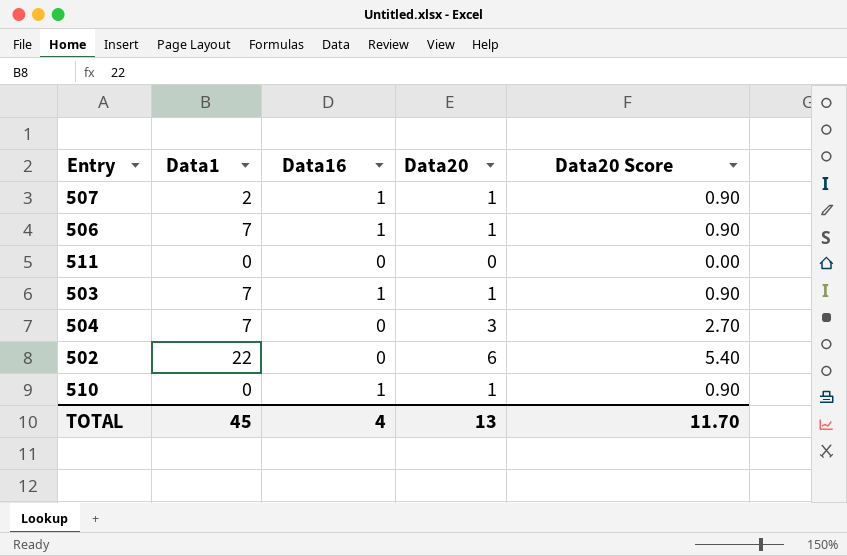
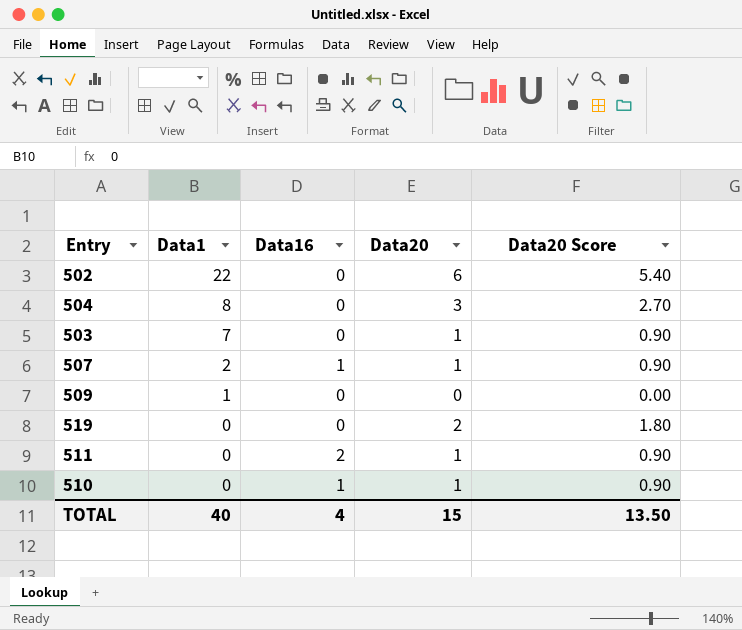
row order: none -> Data1 descending
row 506: 7 | 1 | 1 | 0.90 -> none
504 | Data1: 7 -> 8
503 | Data16: 1 -> 0
row 509: none -> 1 | 0 | 0 | 0.00
row 519: none -> 0 | 0 | 2 | 1.80
511 | Data16: 0 -> 2
511 | Data20: 0 -> 1
511 | Data20 Score: 0.00 -> 0.90
TOTAL | Data1: 45 -> 40
TOTAL | Data20: 13 -> 15
TOTAL | Data20 Score: 11.70 -> 13.50

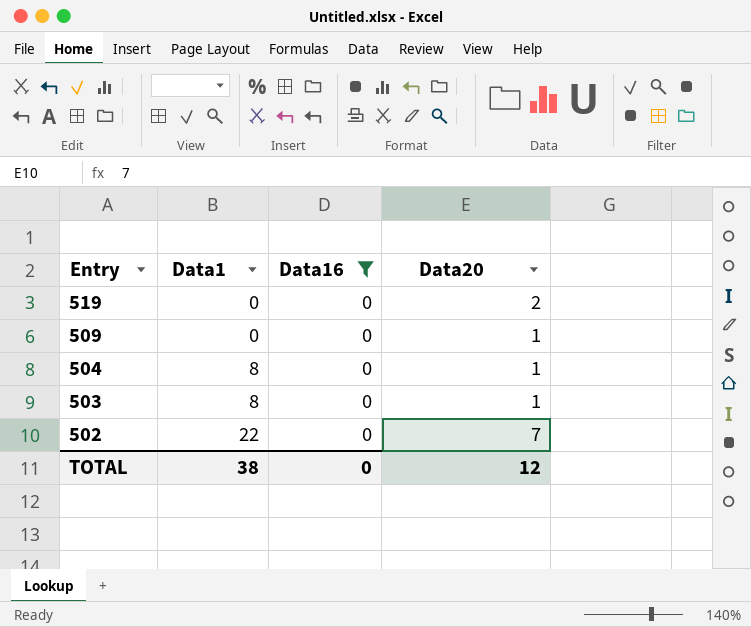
filter: none -> Data16 = 0
row order: Data1 descending -> Entry descending
column Data20 Score | formula: [Data20] * 0.9 -> none
509 | Data1: 1 -> 0
509 | Data20: 0 -> 1
504 | Data20: 3 -> 1
503 | Data1: 7 -> 8
502 | Data20: 6 -> 7
TOTAL | Data1: 40 -> 38
TOTAL | Data16: 4 -> 0
TOTAL | Data20: 15 -> 12

